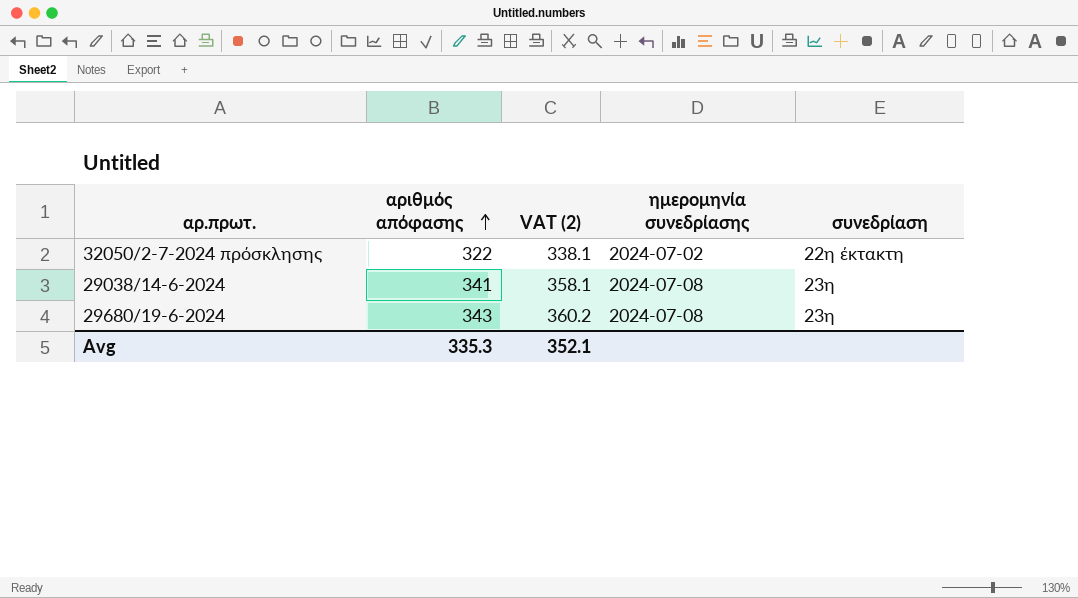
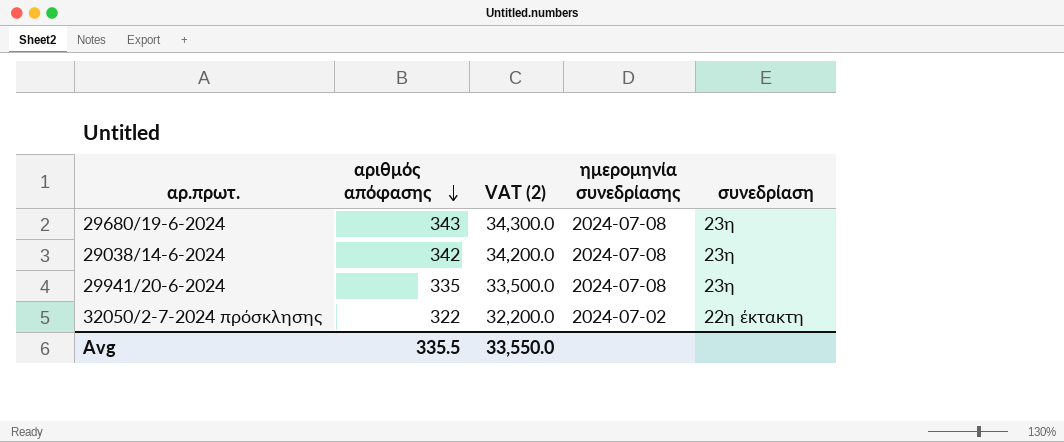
row order: αριθμός απόφασης ascending -> αριθμός απόφασης descending
column VAT (2) | formula: [αριθμός απόφασης] * 1.05 -> [αριθμός απόφασης] * 100
29038/14-6-2024 | αριθμός απόφασης: 341 -> 342
row 29941/20-6-2024: none -> 335 | 33,500.0 | 2024-07-08 | 23η
Avg | αριθμός απόφασης: 335.3 -> 335.5
Avg | VAT (2): 352.1 -> 33,550.0

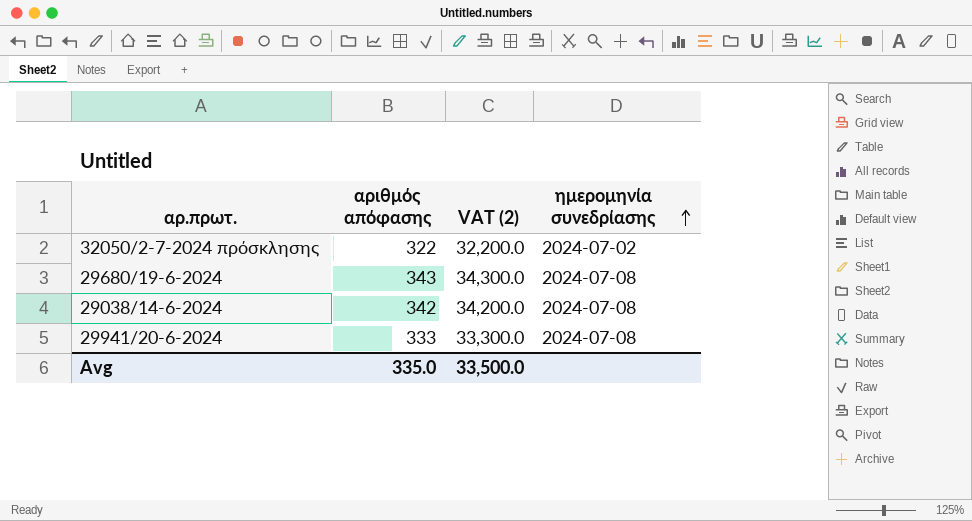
row order: αριθμός απόφασης descending -> ημερομηνία συνεδρίασης ascending
column συνεδρίαση | position: 5 -> none
29941/20-6-2024 | αριθμός απόφασης: 335 -> 333
29941/20-6-2024 | VAT (2): 33,500.0 -> 33,300.0
Avg | αριθμός απόφασης: 335.5 -> 335.0
Avg | VAT (2): 33,550.0 -> 33,500.0

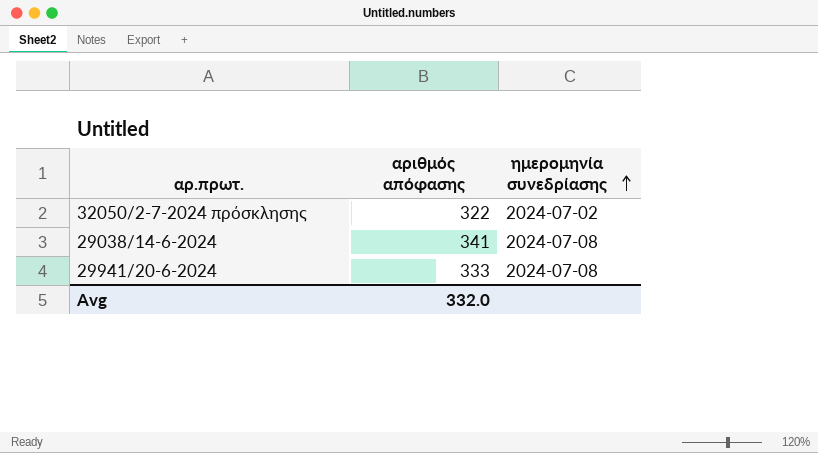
column VAT (2) | formula: [αριθμός απόφασης] * 100 -> none
row 29680/19-6-2024: 343 | 34,300.0 | 2024-07-08 -> none
29038/14-6-2024 | αριθμός απόφασης: 342 -> 341
Avg | αριθμός απόφασης: 335.0 -> 332.0

